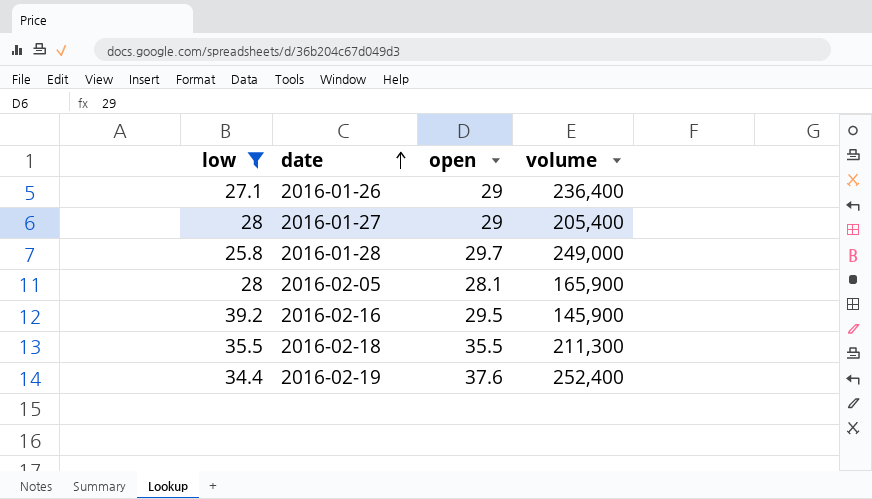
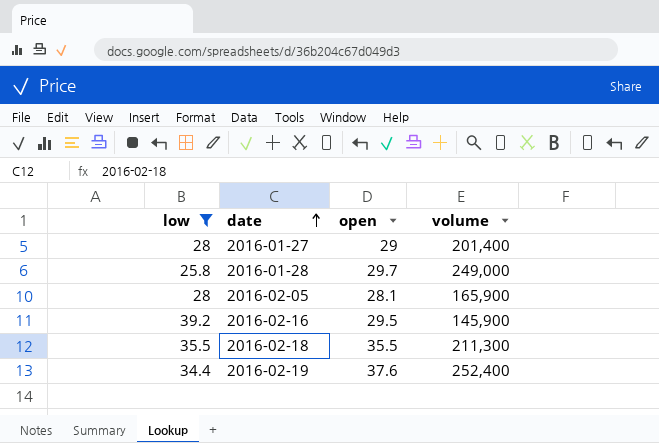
row 2016-01-26: 27.1 | 29 | 236,400 -> none
2016-01-27 | volume: 205,400 -> 201,400

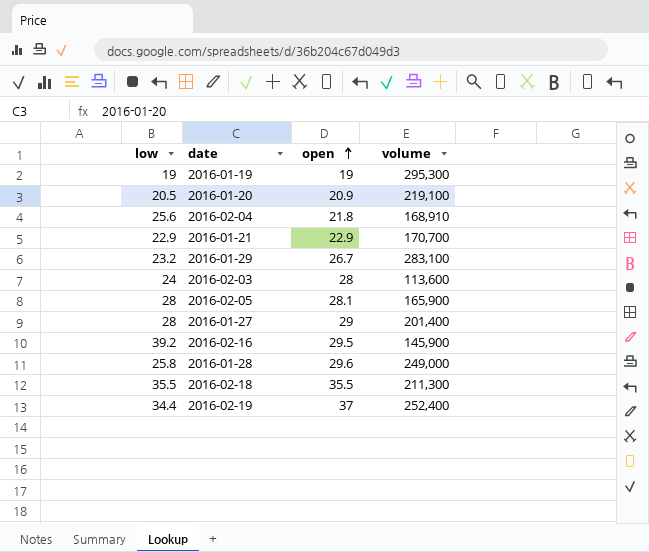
filter: low >= 25.8 -> none
row order: date ascending -> open ascending
2016-01-28 | open: 29.7 -> 29.6
2016-02-19 | open: 37.6 -> 37

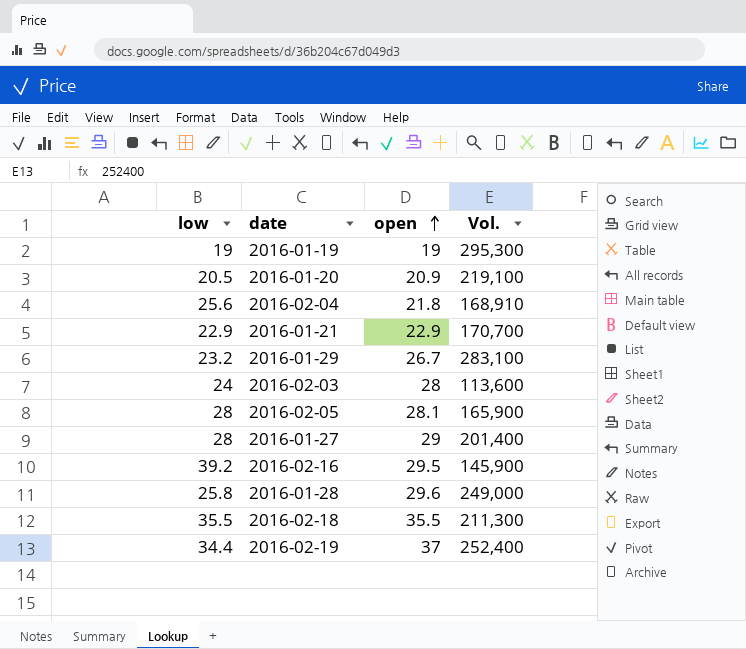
column name: volume -> Vol.

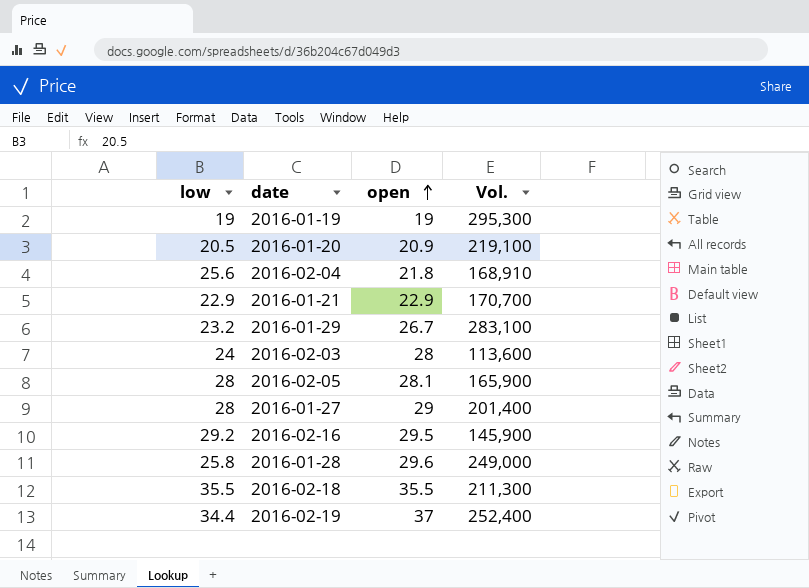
2016-02-16 | low: 39.2 -> 29.2

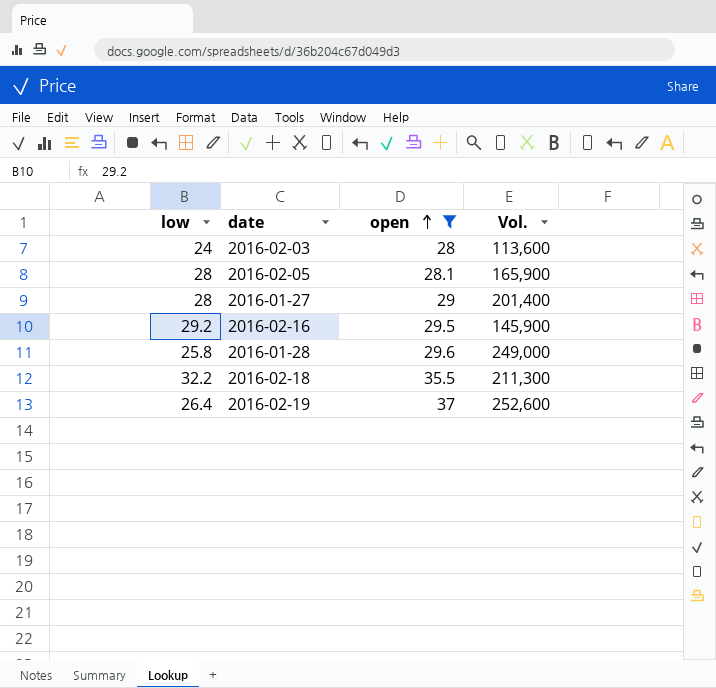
filter: none -> open >= 28
2016-02-18 | low: 35.5 -> 32.2
2016-02-19 | low: 34.4 -> 26.4
2016-02-19 | Vol.: 252,400 -> 252,600

